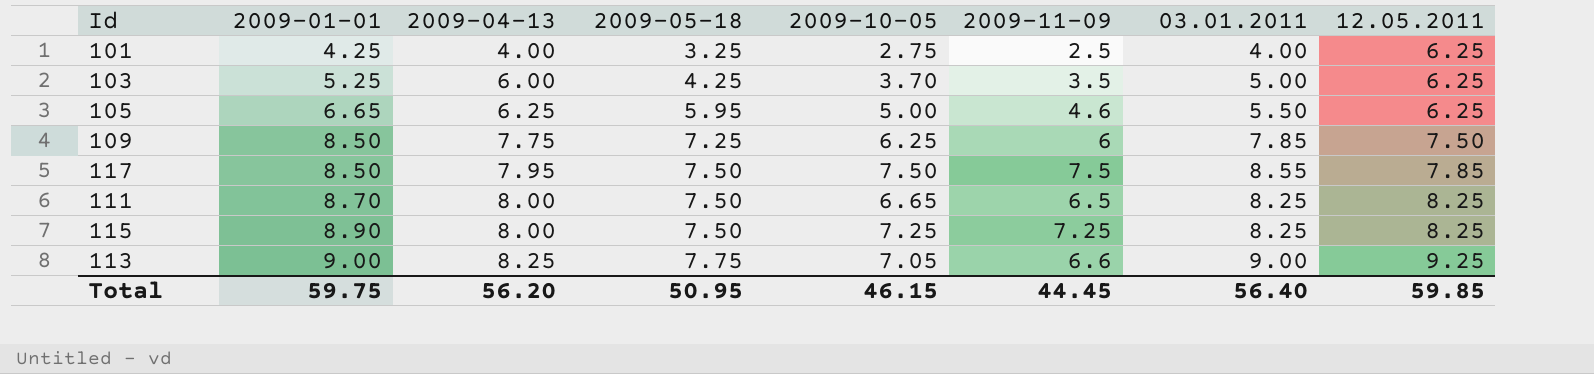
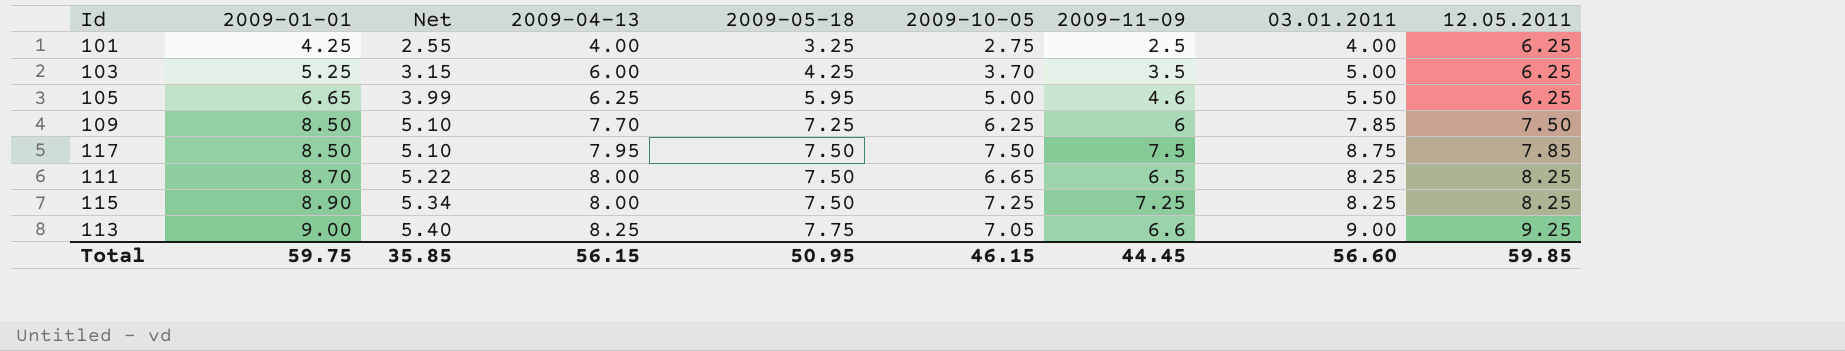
column Net | formula: none -> [2009-01-01] * 0.6
109 | 2009-04-13: 7.75 -> 7.70
117 | 03.01.2011: 8.55 -> 8.75
Total | 2009-04-13: 56.20 -> 56.15
Total | 03.01.2011: 56.40 -> 56.60

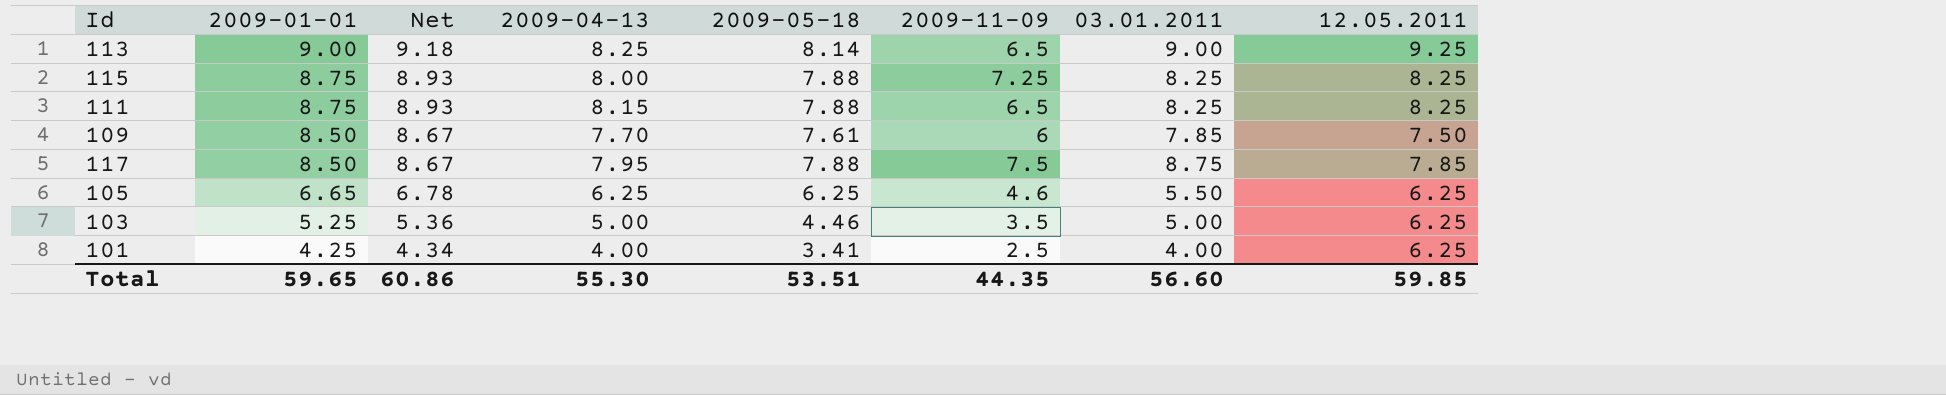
row order: 2009-01-01 ascending -> 2009-01-01 descending
column 2009-10-05 | position: 6 -> none
column Net | formula: [2009-01-01] * 0.6 -> [2009-01-01] * 1.02
113 | 2009-05-18: 7.75 -> 8.14
113 | 2009-11-09: 6.6 -> 6.5
115 | 2009-01-01: 8.90 -> 8.75
115 | 2009-05-18: 7.50 -> 7.88
111 | 2009-01-01: 8.70 -> 8.75
111 | 2009-04-13: 8.00 -> 8.15
111 | 2009-05-18: 7.50 -> 7.88
109 | 2009-05-18: 7.25 -> 7.61
117 | 2009-05-18: 7.50 -> 7.88
105 | 2009-05-18: 5.95 -> 6.25
103 | 2009-04-13: 6.00 -> 5.00
103 | 2009-05-18: 4.25 -> 4.46
101 | 2009-05-18: 3.25 -> 3.41
Total | 2009-01-01: 59.75 -> 59.65
Total | Net: 35.85 -> 60.86
Total | 2009-04-13: 56.15 -> 55.30
Total | 2009-05-18: 50.95 -> 53.51
Total | 2009-11-09: 44.45 -> 44.35

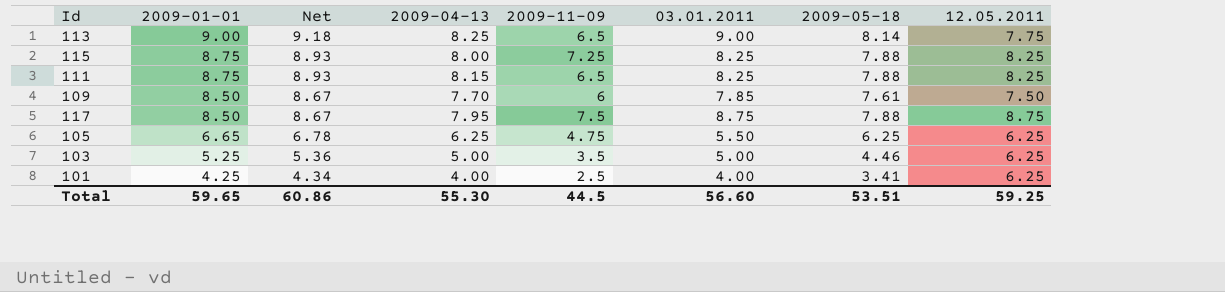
column 2009-05-18 | position: 5 -> 7
113 | 12.05.2011: 9.25 -> 7.75
117 | 12.05.2011: 7.85 -> 8.75
105 | 2009-11-09: 4.6 -> 4.75
Total | 2009-11-09: 44.35 -> 44.5
Total | 12.05.2011: 59.85 -> 59.25

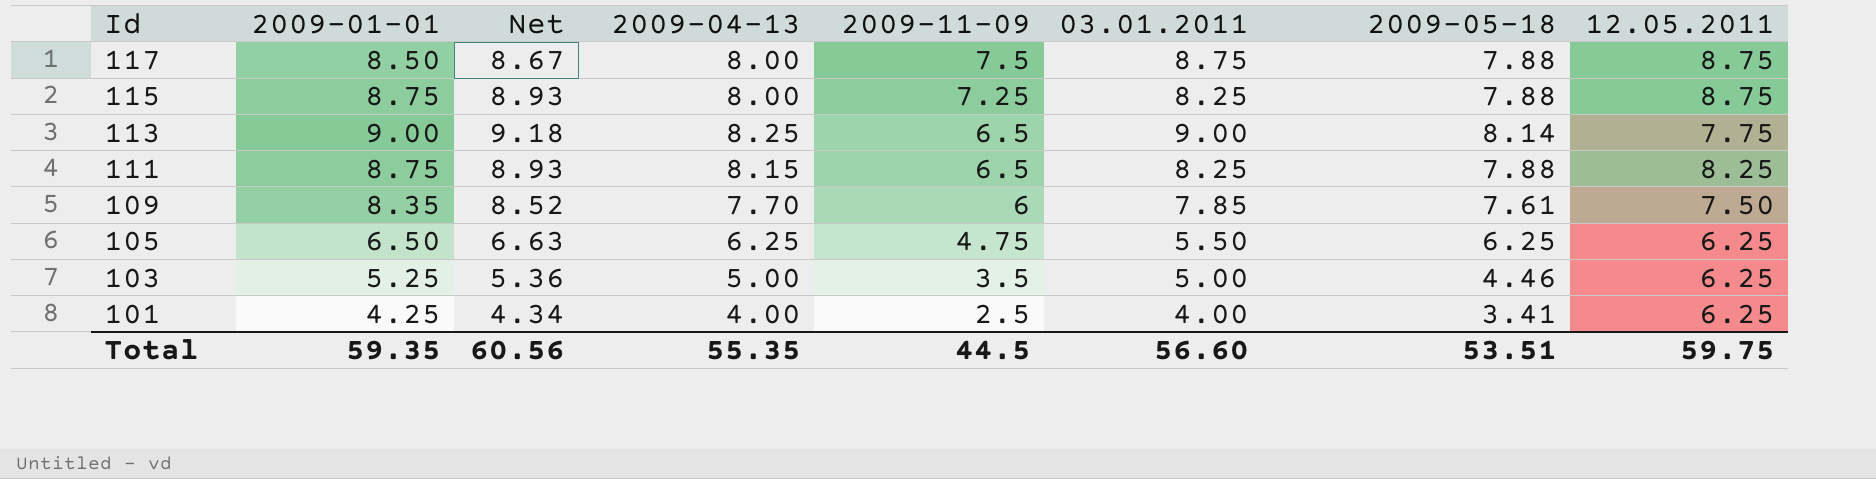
row order: 2009-01-01 descending -> Id descending
117 | 2009-04-13: 7.95 -> 8.00
115 | 12.05.2011: 8.25 -> 8.75
109 | 2009-01-01: 8.50 -> 8.35
109 | Net: 8.67 -> 8.52
105 | 2009-01-01: 6.65 -> 6.50
105 | Net: 6.78 -> 6.63
Total | 2009-01-01: 59.65 -> 59.35
Total | Net: 60.86 -> 60.56
Total | 2009-04-13: 55.30 -> 55.35
Total | 12.05.2011: 59.25 -> 59.75

